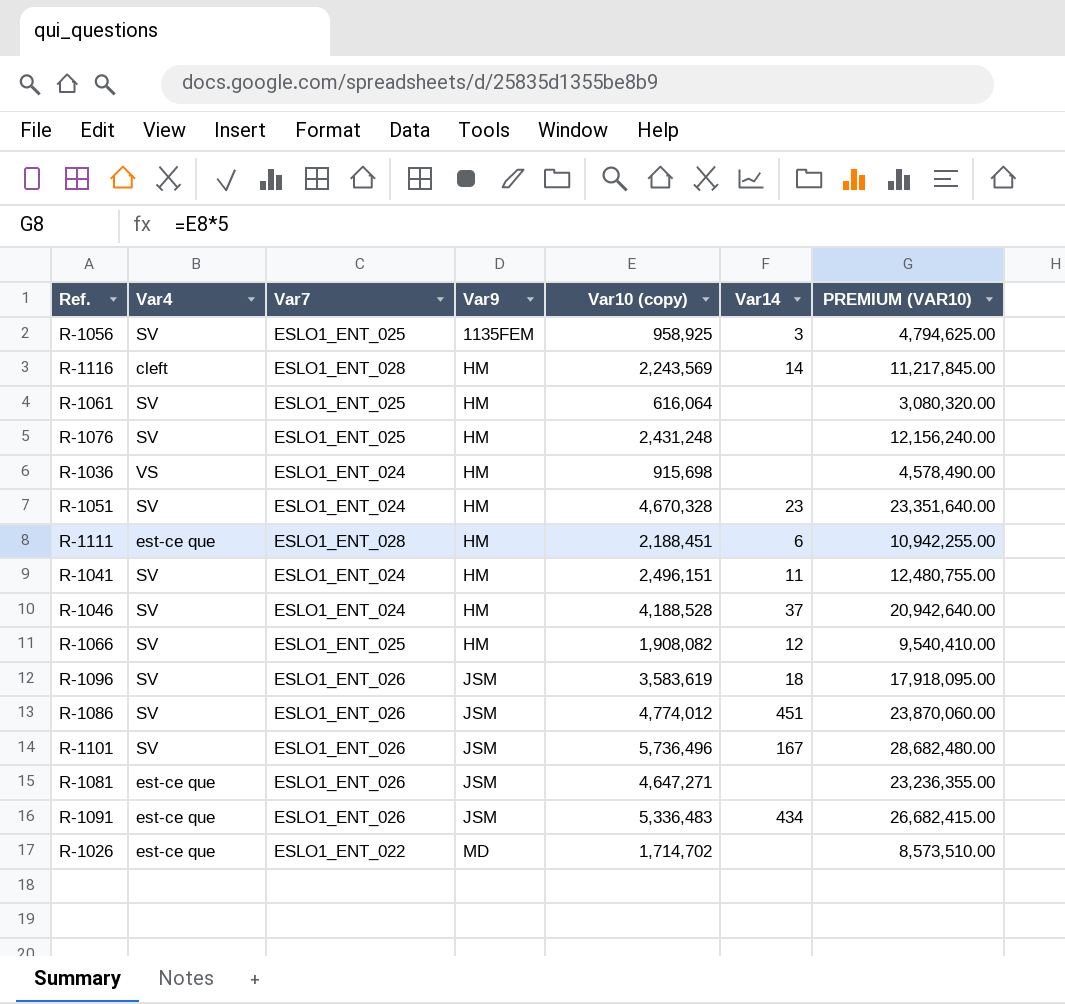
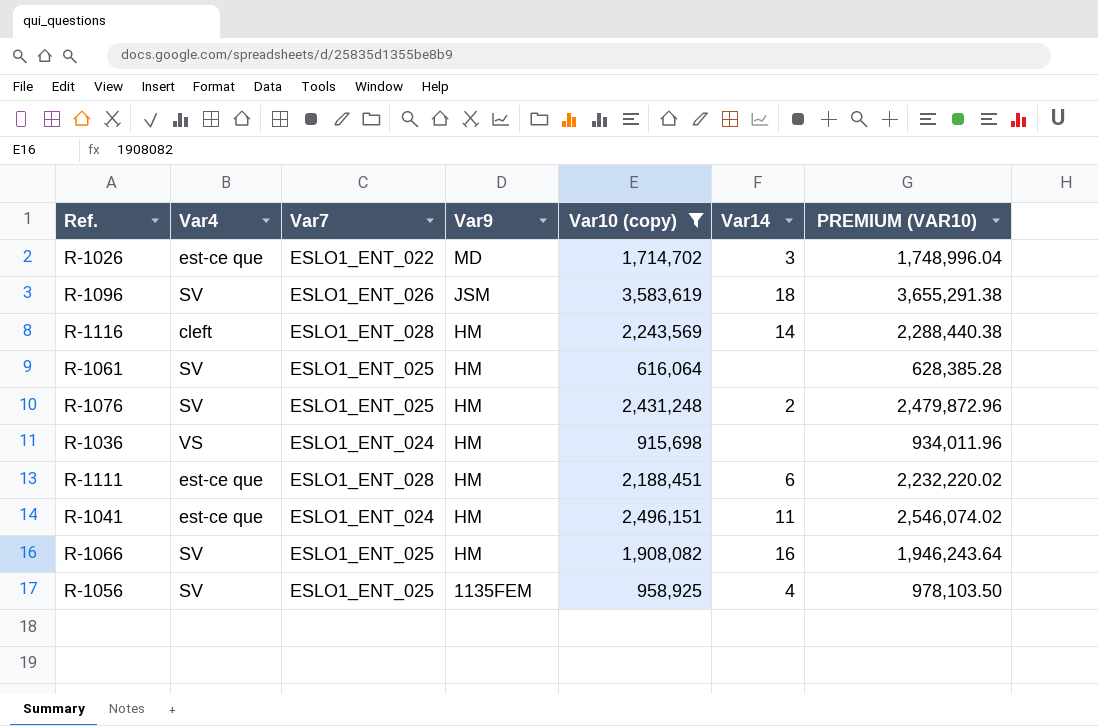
filter: none -> Var10 (copy) <= 3,583,619
row order: Var9 ascending -> Var9 descending
column PREMIUM (VAR10) | formula: [Var10 (copy)] * 5 -> [Var10 (copy)] * 1.02
R-1026 | Var14: none -> 3
R-1076 | Var14: none -> 2
R-1041 | Var4: SV -> est-ce que
R-1066 | Var14: 12 -> 16
R-1056 | Var14: 3 -> 4

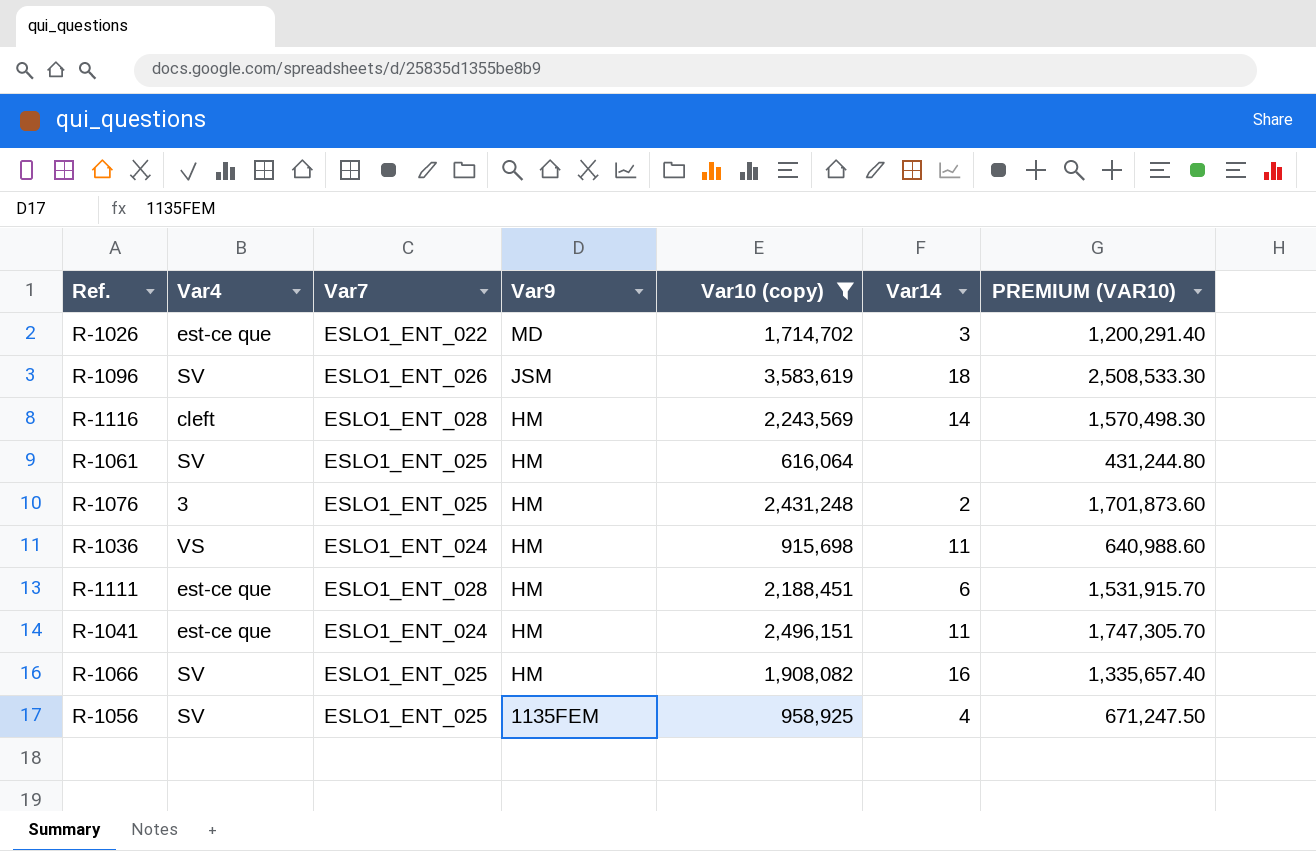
column PREMIUM (VAR10) | formula: [Var10 (copy)] * 1.02 -> [Var10 (copy)] * 0.7
R-1076 | Var4: SV -> 3
R-1036 | Var14: none -> 11

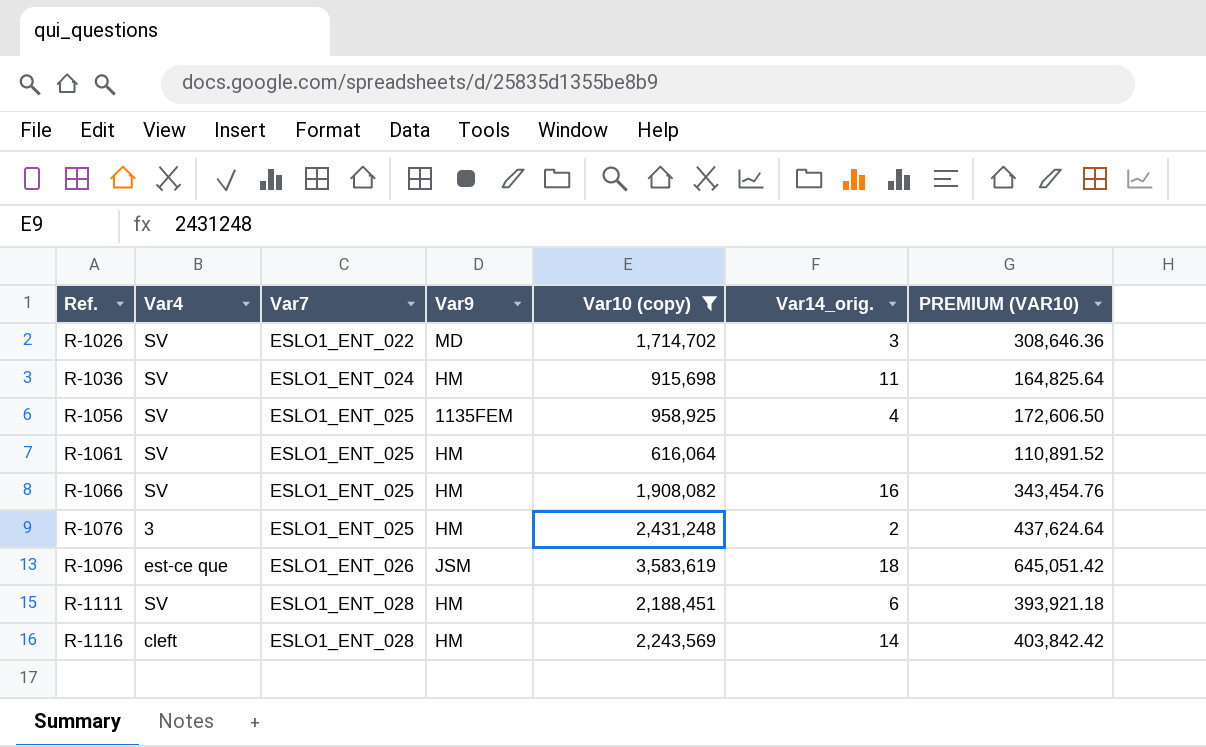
row order: Var9 descending -> Ref. ascending
column name: Var14 -> Var14_orig.
column PREMIUM (VAR10) | formula: [Var10 (copy)] * 0.7 -> [Var10 (copy)] * 0.18
row R-1041: est-ce que | ESLO1_ENT_024 | HM | 2,496,151 | 11 | 1,747,305.70 -> none
R-1026 | Var4: est-ce que -> SV
R-1036 | Var4: VS -> SV
R-1096 | Var4: SV -> est-ce que
R-1111 | Var4: est-ce que -> SV

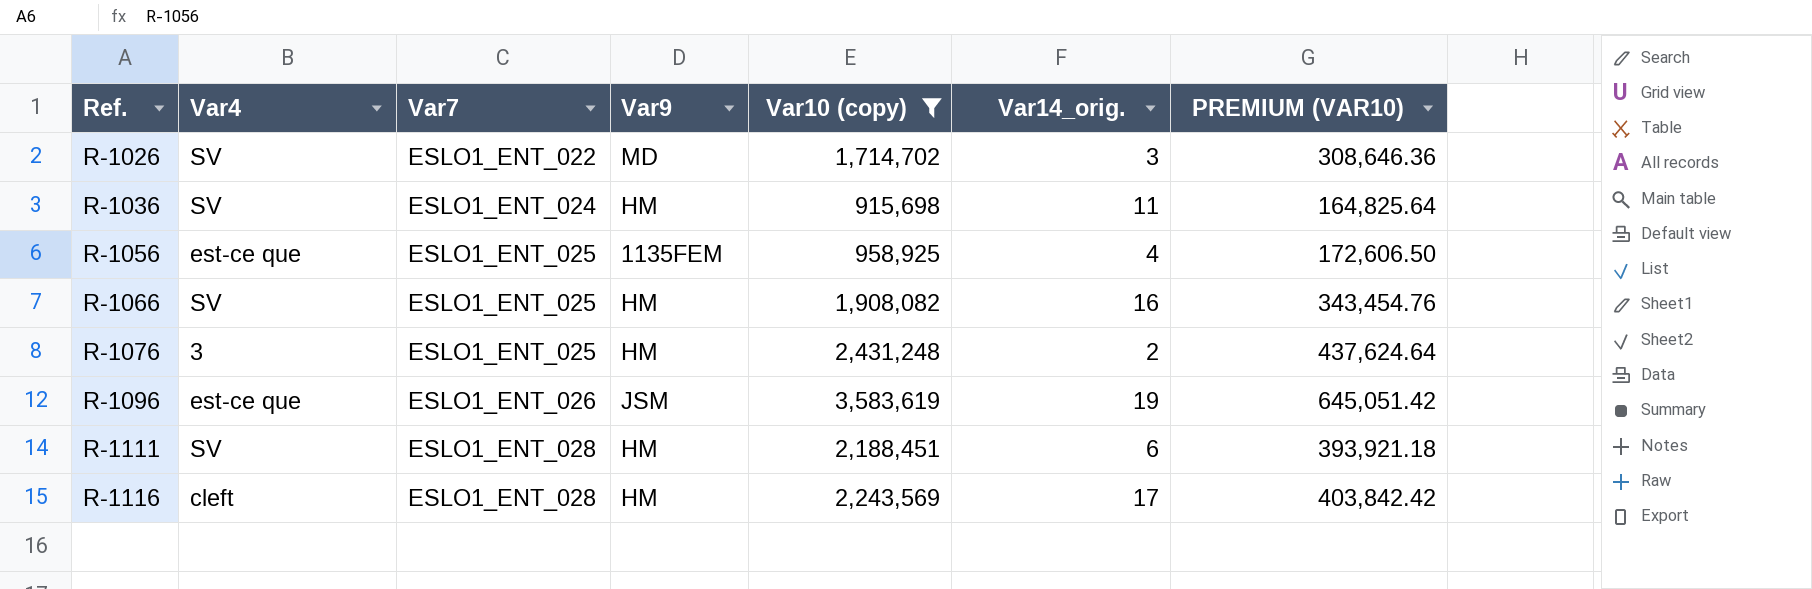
row R-1061: SV | ESLO1_ENT_025 | HM | 616,064 | none | 110,891.52 -> none
R-1056 | Var4: SV -> est-ce que
R-1096 | Var14_orig.: 18 -> 19
R-1116 | Var14_orig.: 14 -> 17

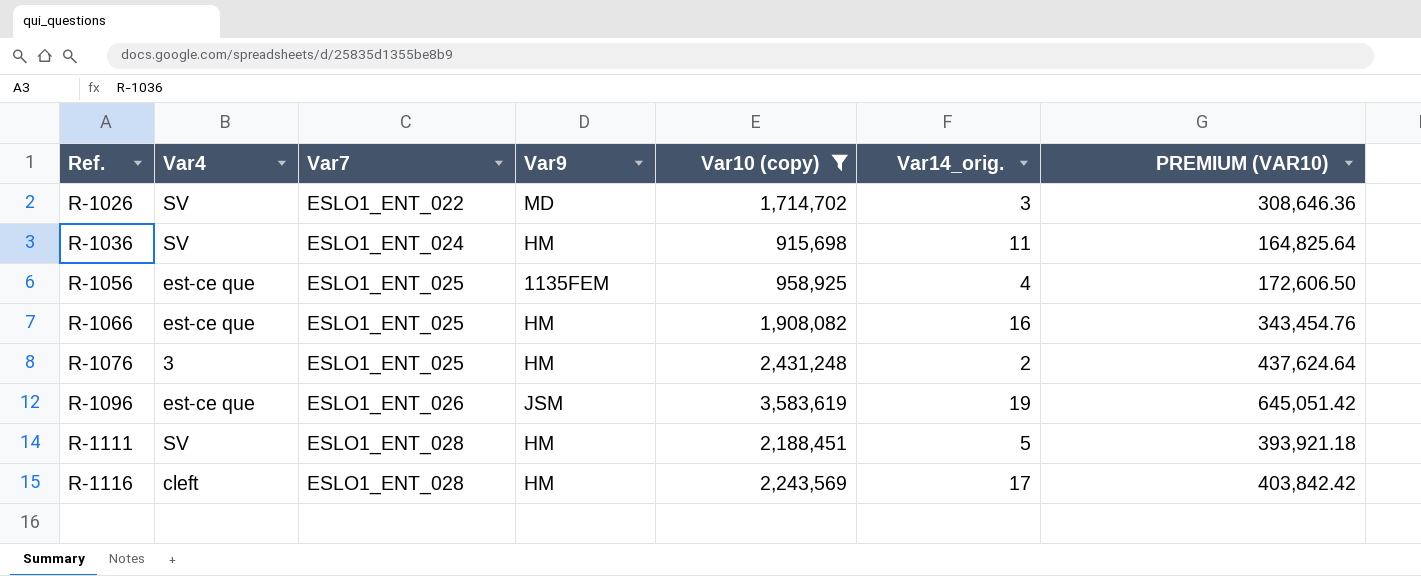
R-1066 | Var4: SV -> est-ce que
R-1111 | Var14_orig.: 6 -> 5

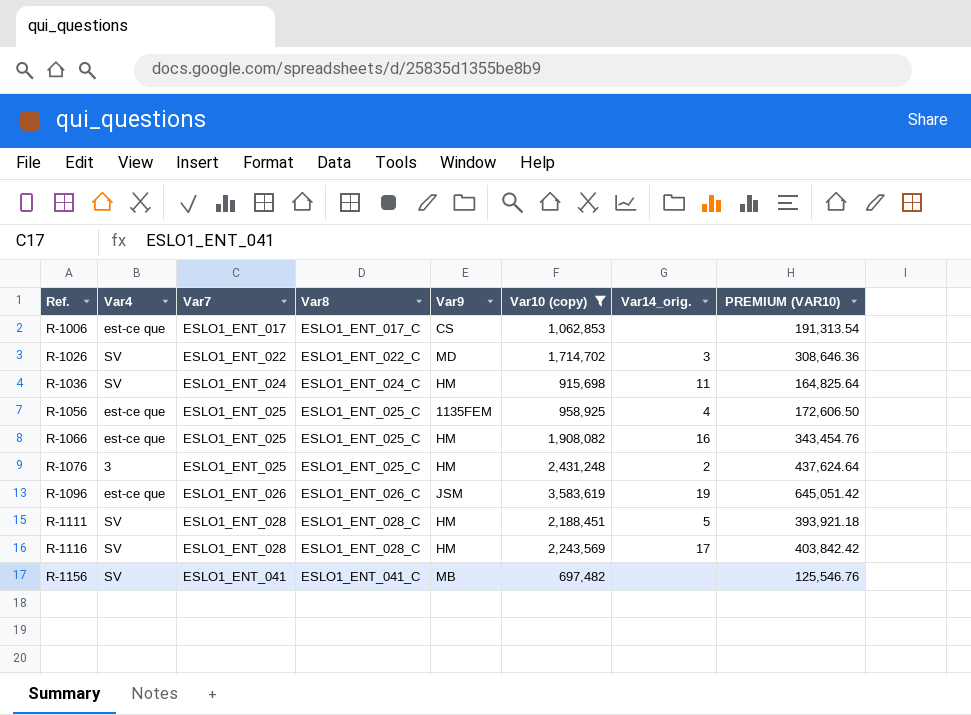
column Var8 | position: none -> 4
row R-1006: none -> est-ce que | ESLO1_ENT_017 | ESLO1_ENT_017_C | CS | 1,062,853 | none | 191,313.54
R-1116 | Var4: cleft -> SV
row R-1156: none -> SV | ESLO1_ENT_041 | ESLO1_ENT_041_C | MB | 697,482 | none | 125,546.76

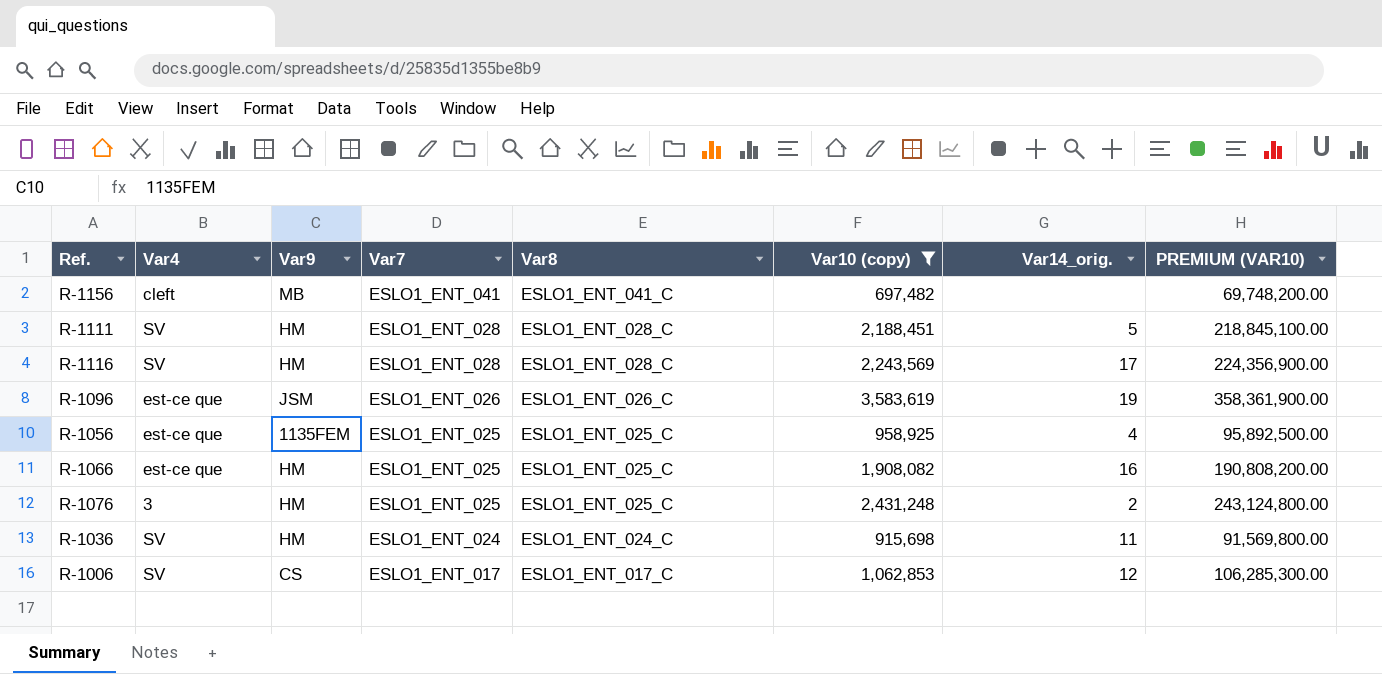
row order: Ref. ascending -> Var7 descending
column Var9 | position: 5 -> 3
column PREMIUM (VAR10) | formula: [Var10 (copy)] * 0.18 -> [Var10 (copy)] * 100
row R-1026: SV | ESLO1_ENT_022 | ESLO1_ENT_022_C | MD | 1,714,702 | 3 | 308,646.36 -> none
R-1156 | Var4: SV -> cleft
R-1006 | Var4: est-ce que -> SV
R-1006 | Var14_orig.: none -> 12

